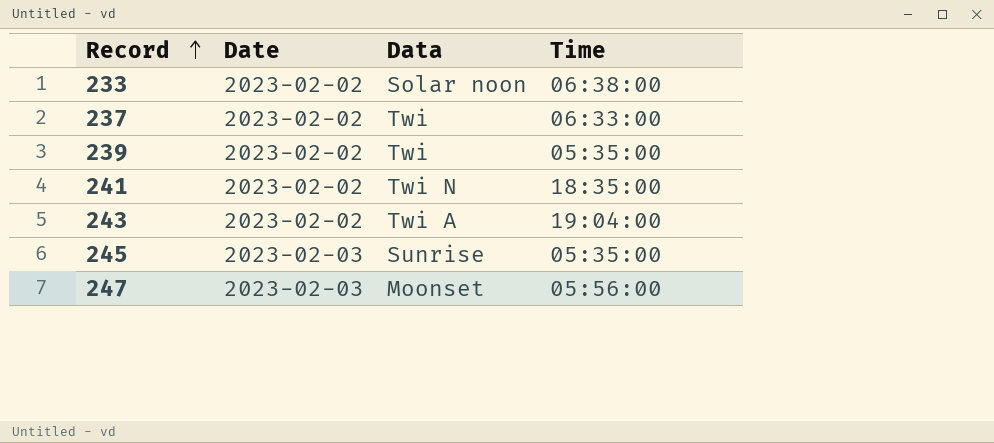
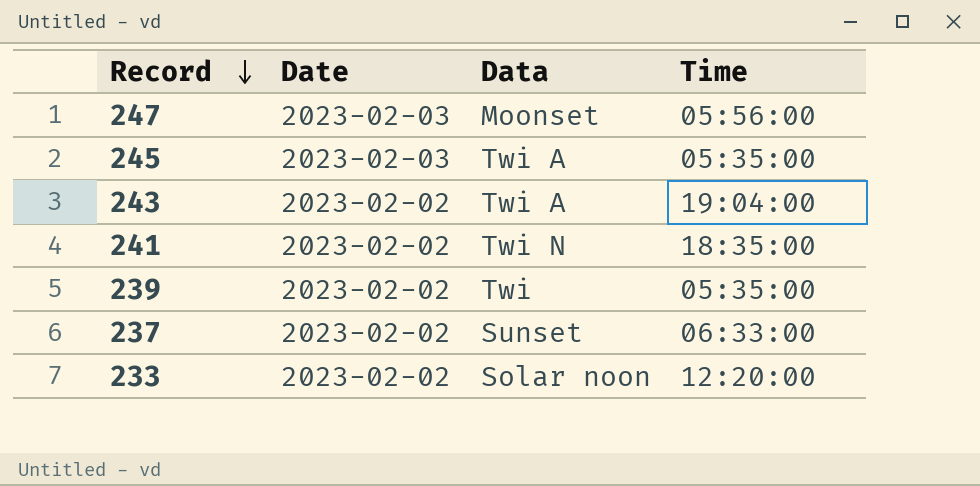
row order: Record ascending -> Record descending
245 | Data: Sunrise -> Twi A
237 | Data: Twi -> Sunset
233 | Time: 06:38:00 -> 12:20:00

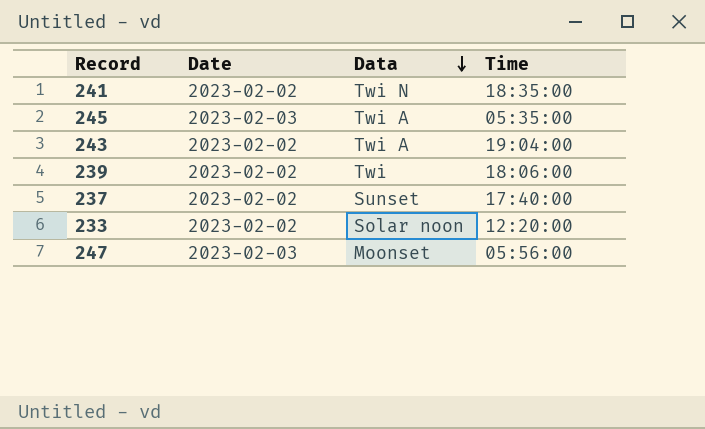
row order: Record descending -> Data descending
239 | Time: 05:35:00 -> 18:06:00
237 | Time: 06:33:00 -> 17:40:00

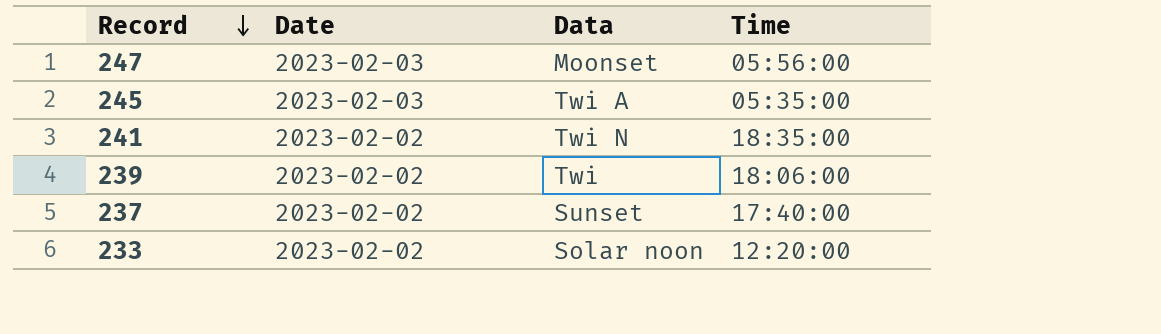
row order: Data descending -> Record descending
row 243: 2023-02-02 | Twi A | 19:04:00 -> none

